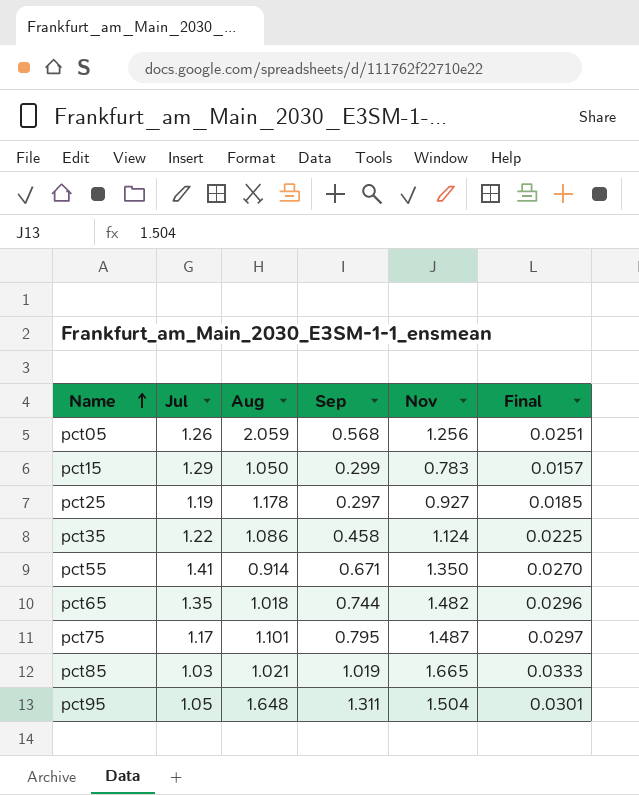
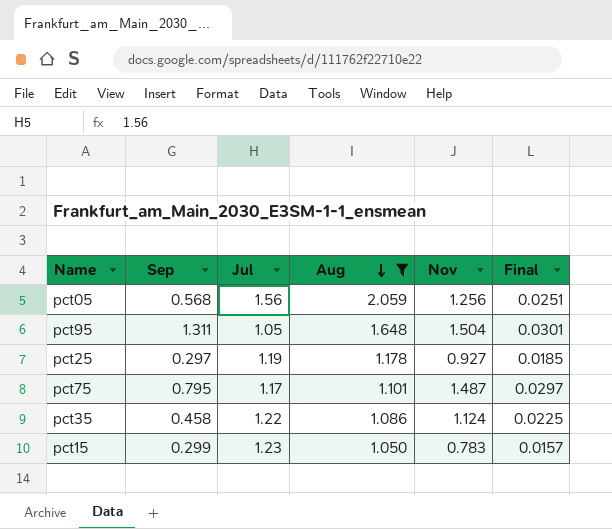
filter: none -> Aug >= 1.050
row order: Name ascending -> Aug descending
column Sep | position: 4 -> 2
pct05 | Jul: 1.26 -> 1.56
pct15 | Jul: 1.29 -> 1.23

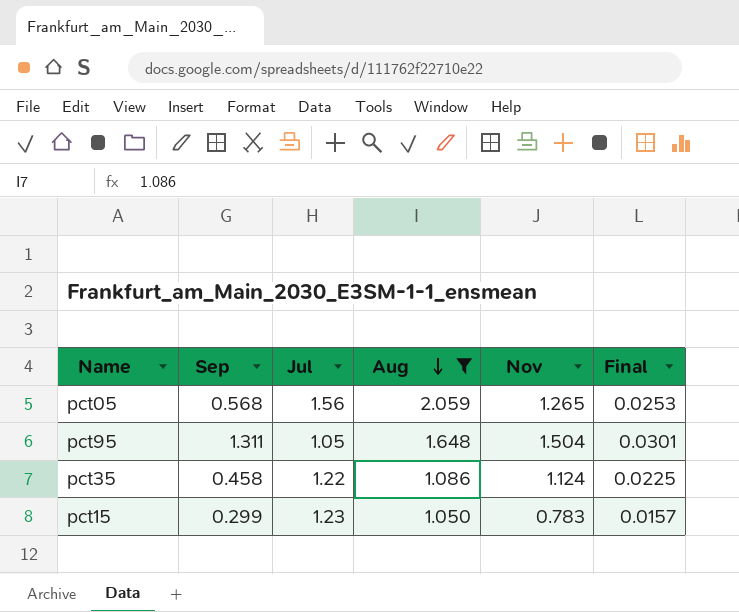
row pct25: 0.297 | 1.19 | 1.178 | 0.927 | 0.0185 -> none
row pct75: 0.795 | 1.17 | 1.101 | 1.487 | 0.0297 -> none
pct05 | Nov: 1.256 -> 1.265
pct05 | Final: 0.0251 -> 0.0253

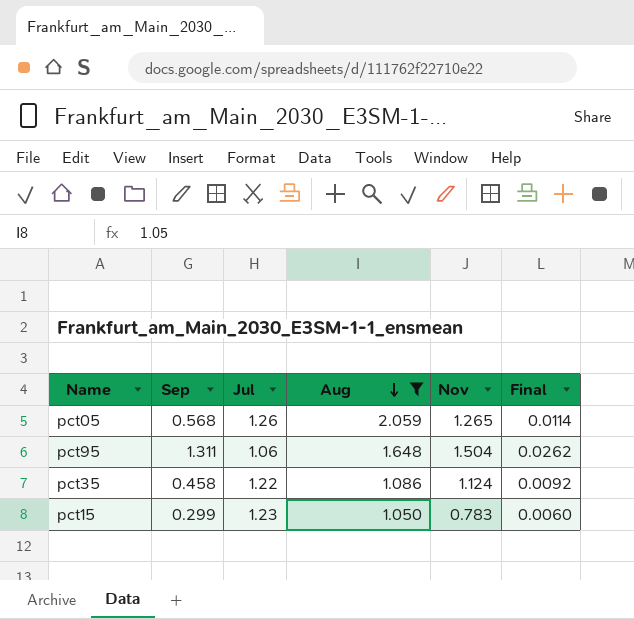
column Final | formula: [Nov] * 0.02 -> [Sep] * 0.02
pct05 | Jul: 1.56 -> 1.26
pct95 | Jul: 1.05 -> 1.06

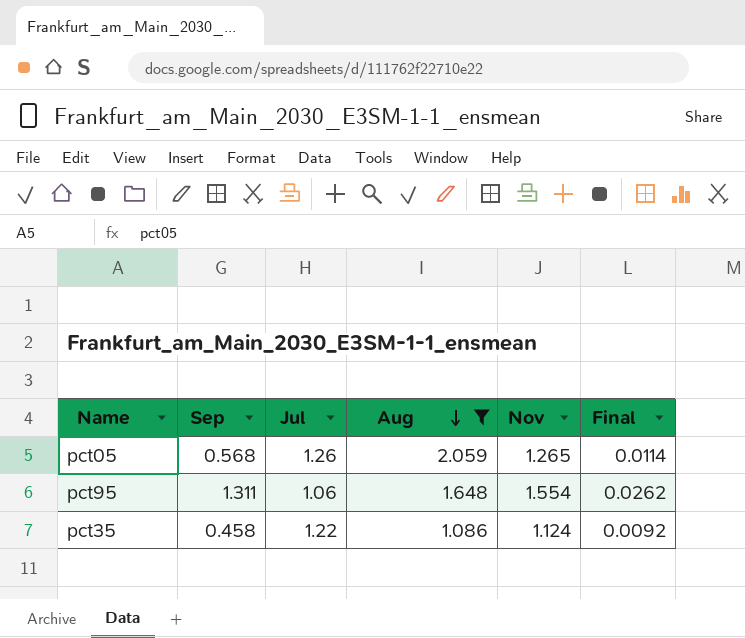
row pct15: 0.299 | 1.23 | 1.050 | 0.783 | 0.0060 -> none
pct95 | Nov: 1.504 -> 1.554

